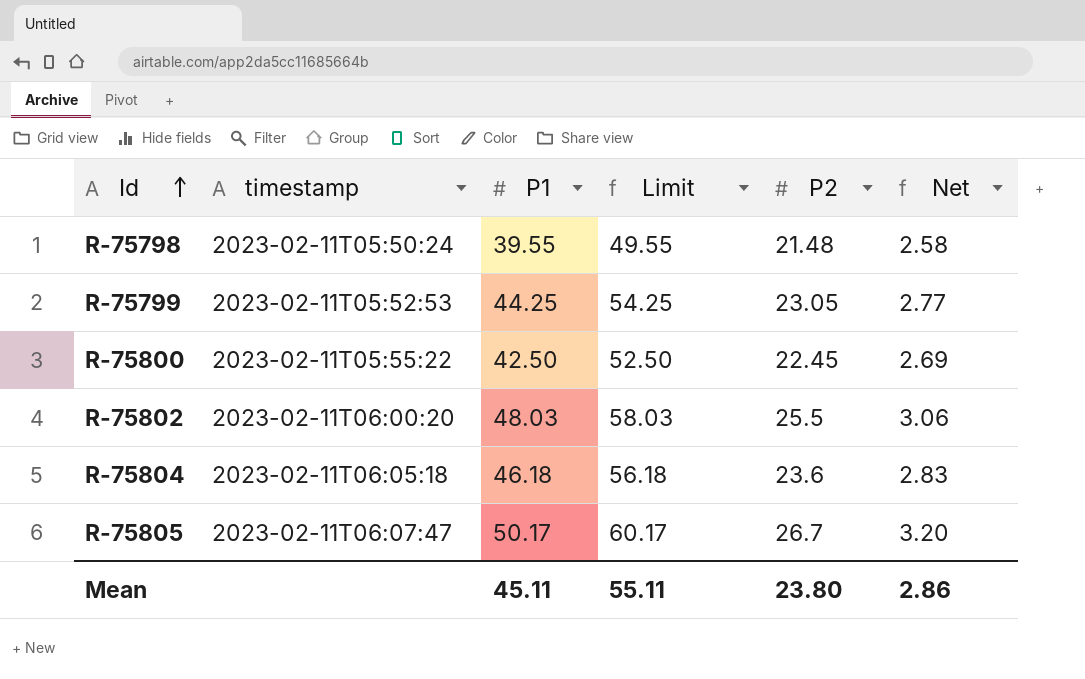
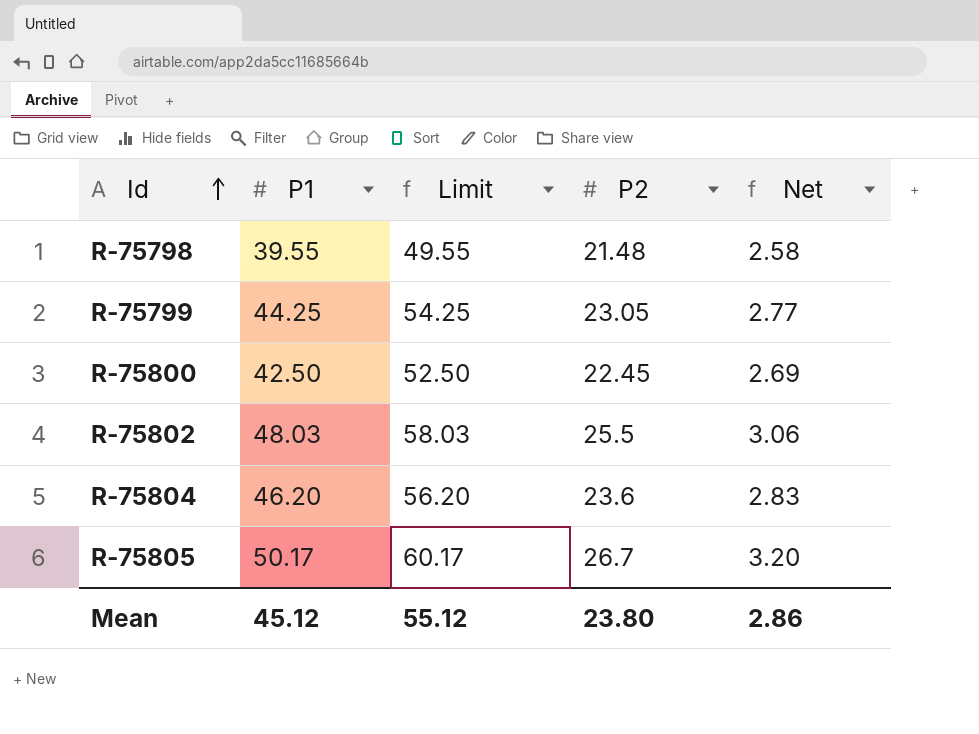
column timestamp | position: 2 -> none
R-75804 | P1: 46.18 -> 46.20
R-75804 | Limit: 56.18 -> 56.20
Mean | P1: 45.11 -> 45.12
Mean | Limit: 55.11 -> 55.12

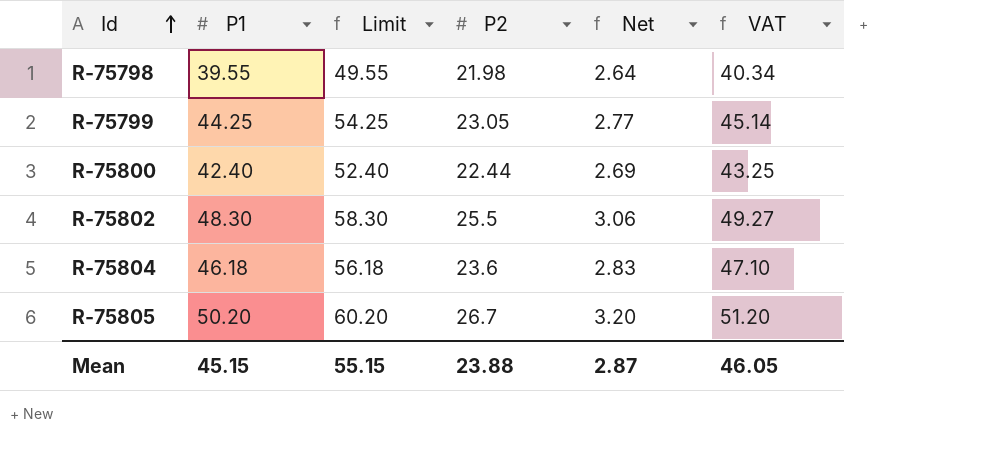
column VAT | formula: none -> [P1] * 1.02
R-75798 | P2: 21.48 -> 21.98
R-75798 | Net: 2.58 -> 2.64
R-75800 | P1: 42.50 -> 42.40
R-75800 | Limit: 52.50 -> 52.40
R-75800 | P2: 22.45 -> 22.44
R-75802 | P1: 48.03 -> 48.30
R-75802 | Limit: 58.03 -> 58.30
R-75804 | P1: 46.20 -> 46.18
R-75804 | Limit: 56.20 -> 56.18
R-75805 | P1: 50.17 -> 50.20
R-75805 | Limit: 60.17 -> 60.20
Mean | P1: 45.12 -> 45.15
Mean | Limit: 55.12 -> 55.15
Mean | P2: 23.80 -> 23.88
Mean | Net: 2.86 -> 2.87

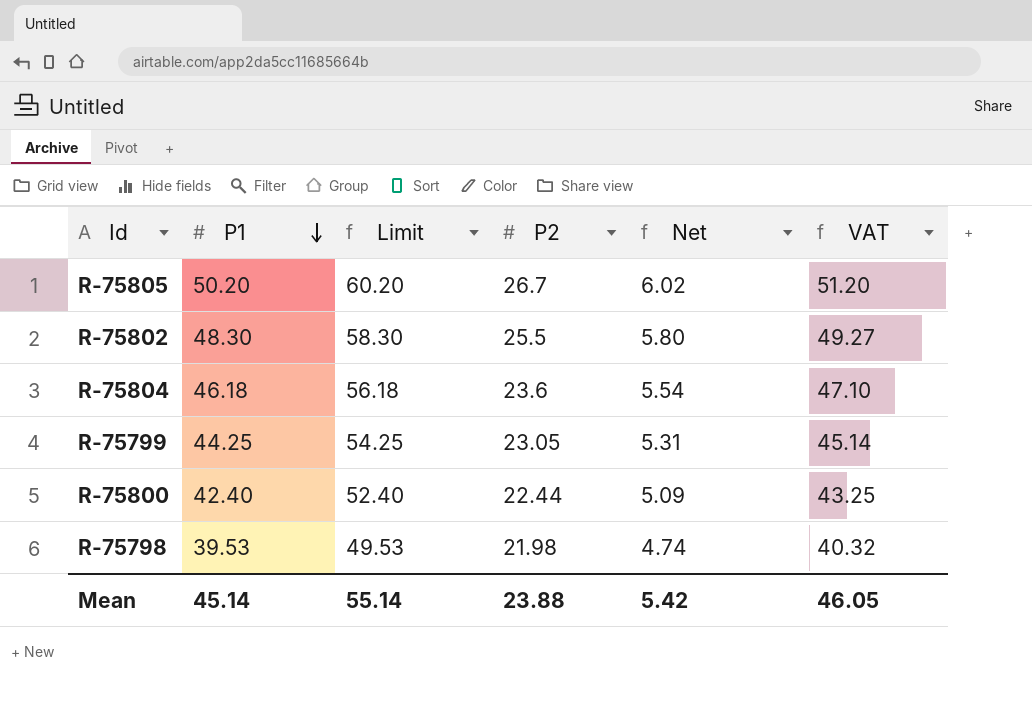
row order: Id ascending -> P1 descending
column Net | formula: [P2] * 0.12 -> [P1] * 0.12
R-75798 | P1: 39.55 -> 39.53
R-75798 | Limit: 49.55 -> 49.53
R-75798 | VAT: 40.34 -> 40.32
Mean | P1: 45.15 -> 45.14
Mean | Limit: 55.15 -> 55.14
Mean | Net: 2.87 -> 5.42

